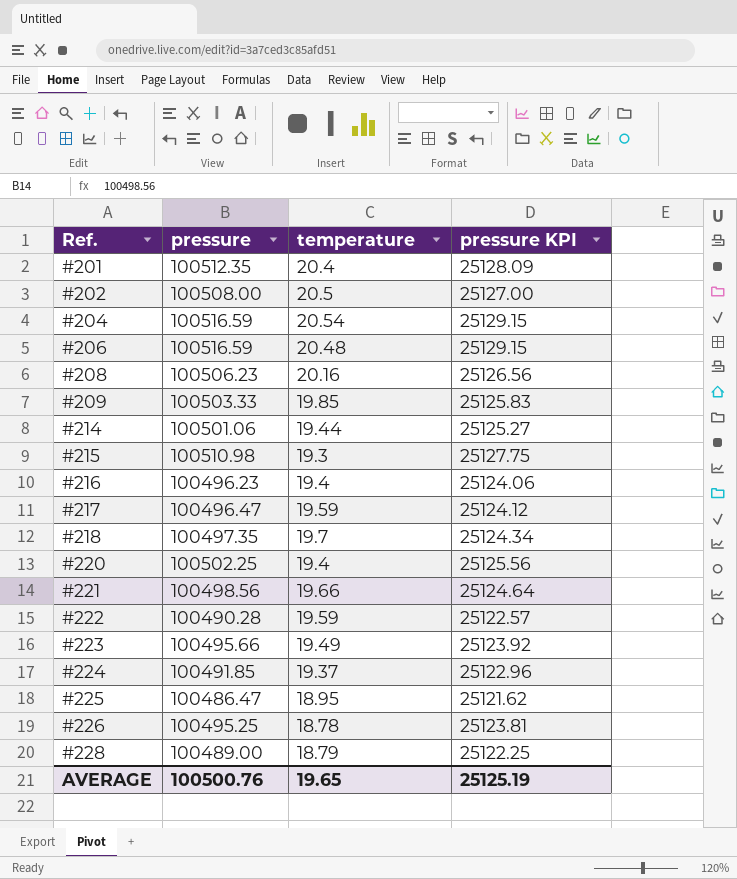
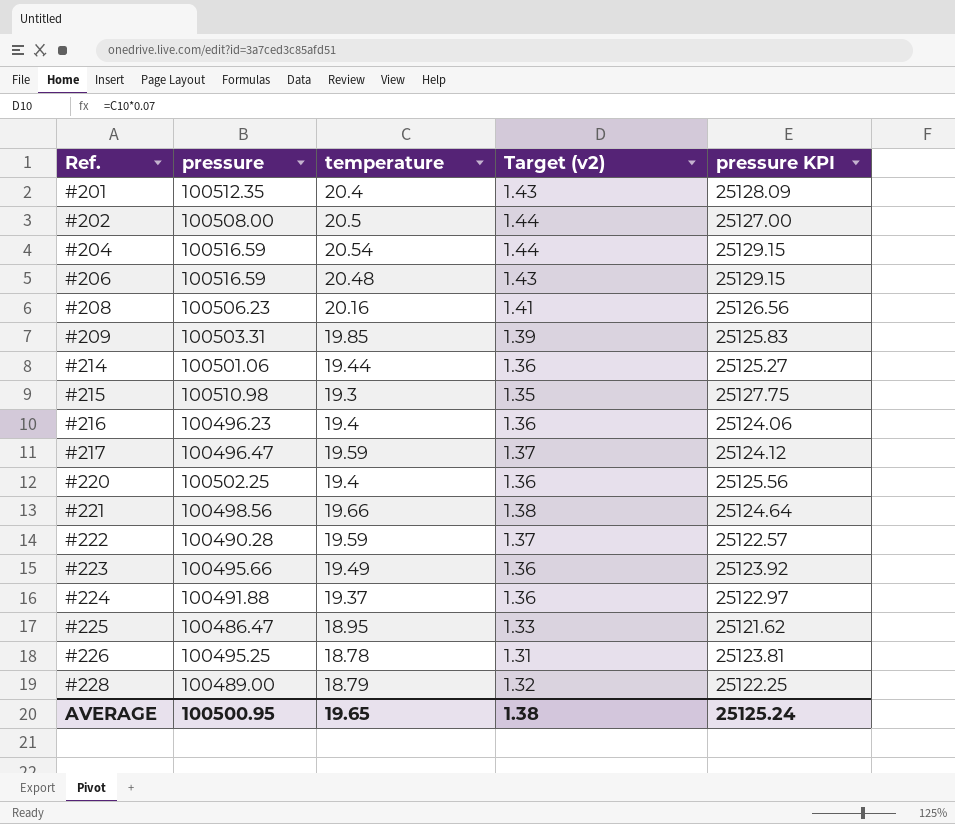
column Target (v2) | formula: none -> [temperature] * 0.07
row #218: 100497.35 | 19.7 | 25124.34 -> none
#209 | pressure: 100503.33 -> 100503.31
#224 | pressure: 100491.85 -> 100491.88
#224 | pressure KPI: 25122.96 -> 25122.97
AVERAGE | pressure: 100500.76 -> 100500.95
AVERAGE | pressure KPI: 25125.19 -> 25125.24

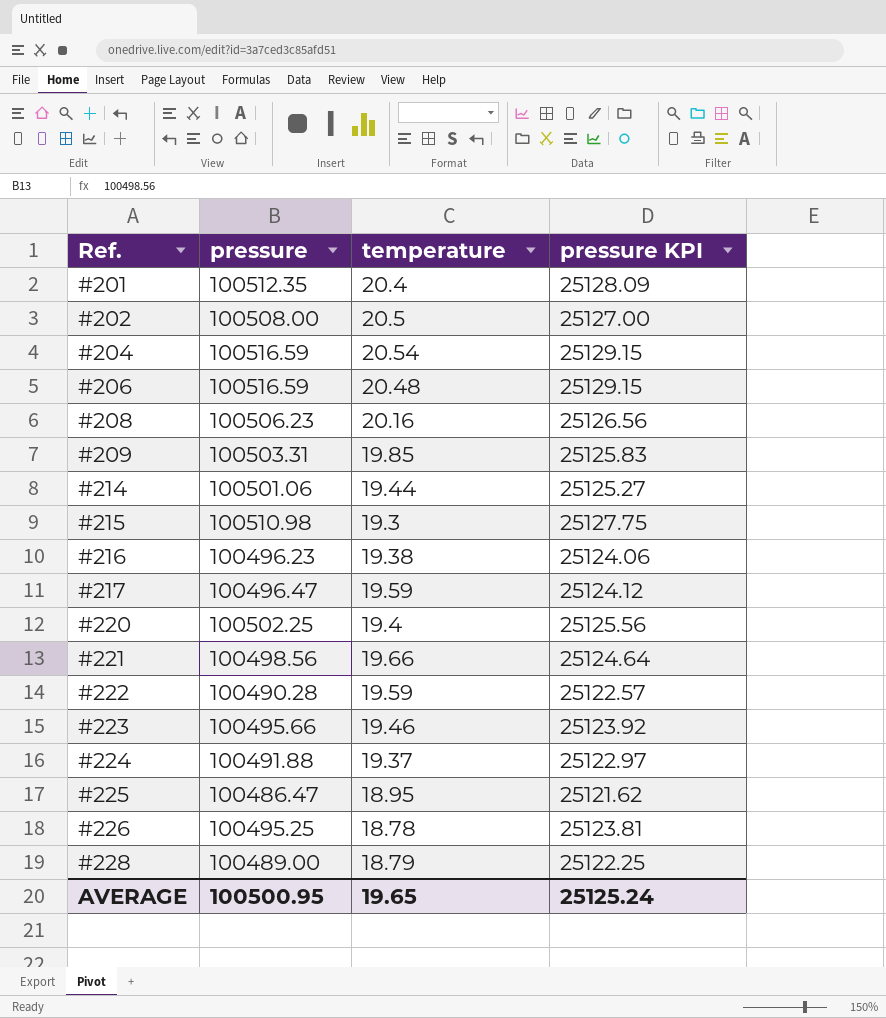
column Target (v2) | formula: [temperature] * 0.07 -> none
#216 | temperature: 19.4 -> 19.38
#223 | temperature: 19.49 -> 19.46

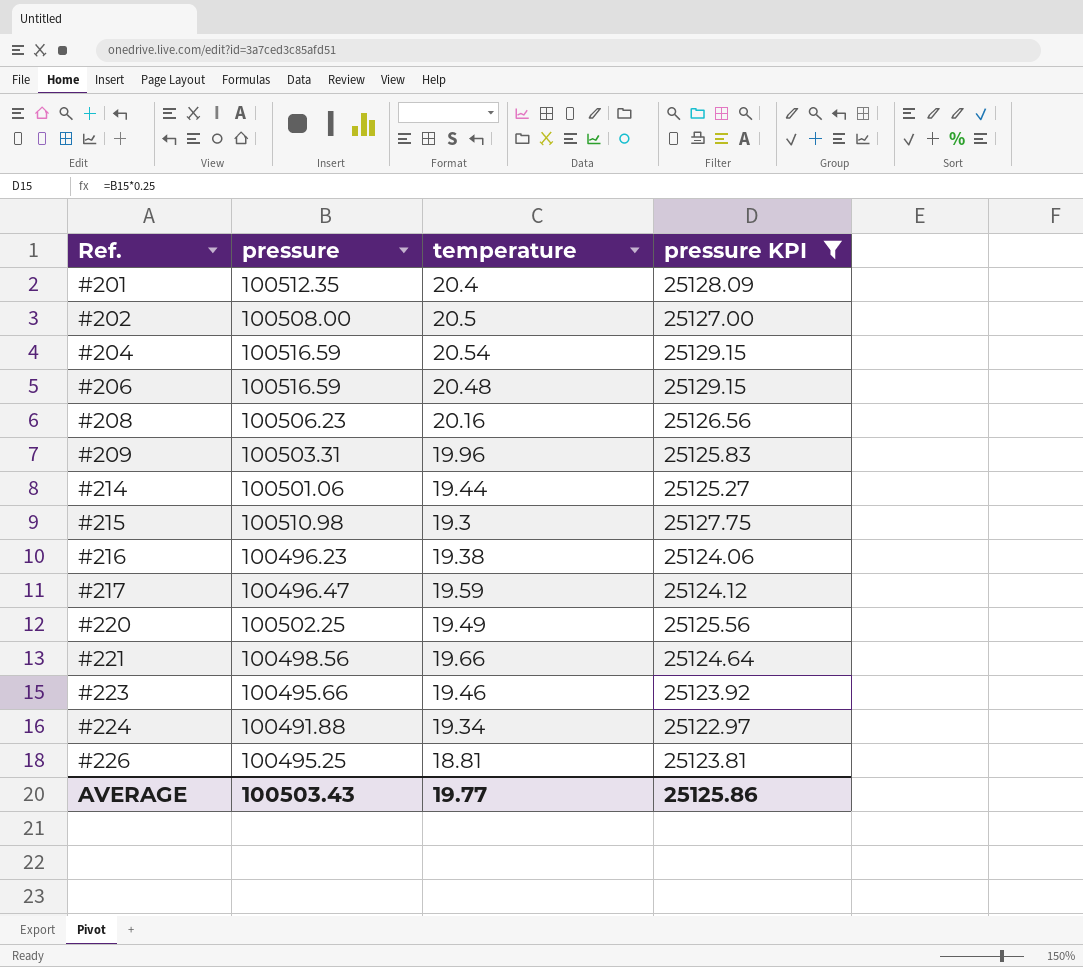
filter: none -> pressure KPI >= 25122.97
#209 | temperature: 19.85 -> 19.96
#220 | temperature: 19.4 -> 19.49
#224 | temperature: 19.37 -> 19.34
#226 | temperature: 18.78 -> 18.81
AVERAGE | pressure: 100500.95 -> 100503.43
AVERAGE | temperature: 19.65 -> 19.77
AVERAGE | pressure KPI: 25125.24 -> 25125.86

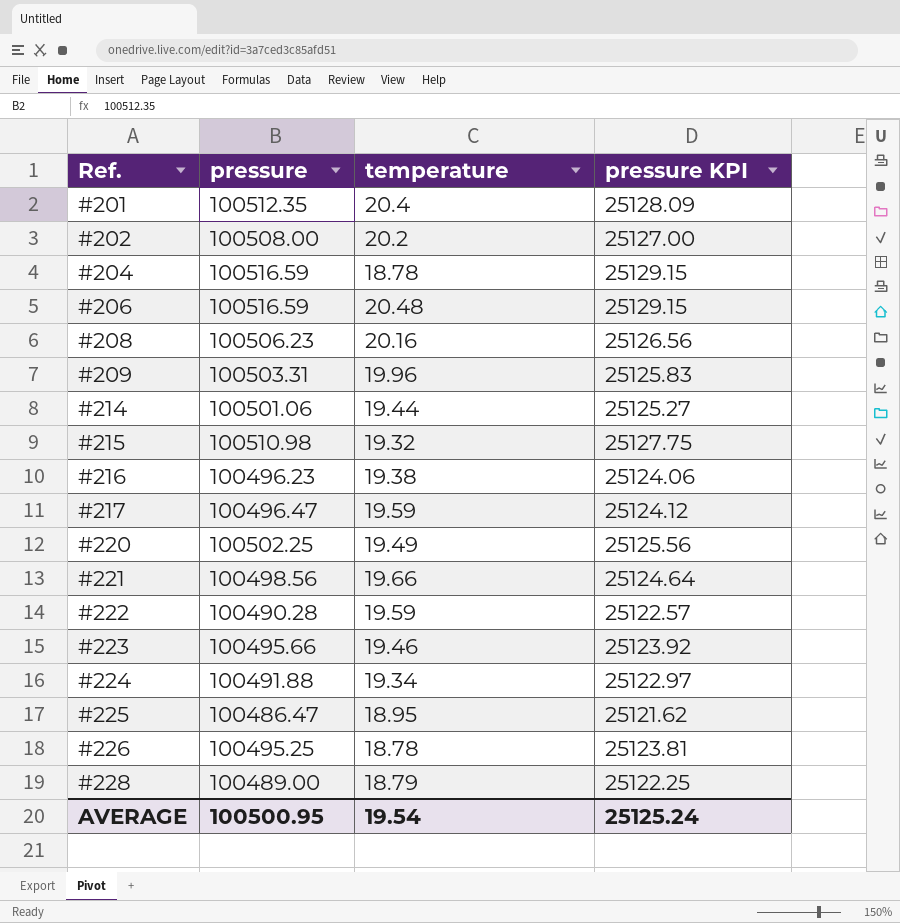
filter: pressure KPI >= 25122.97 -> none
#202 | temperature: 20.5 -> 20.2
#204 | temperature: 20.54 -> 18.78
#215 | temperature: 19.3 -> 19.32
#226 | temperature: 18.81 -> 18.78
AVERAGE | pressure: 100503.43 -> 100500.95
AVERAGE | temperature: 19.77 -> 19.54
AVERAGE | pressure KPI: 25125.86 -> 25125.24

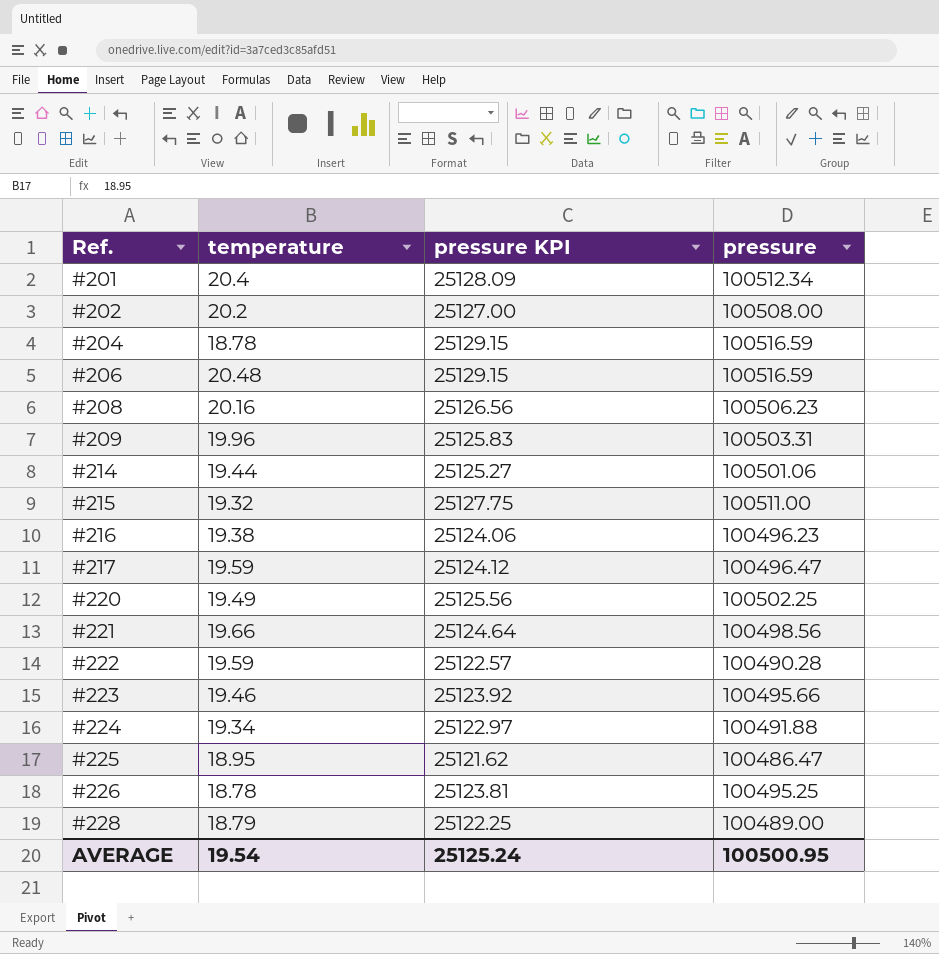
column pressure | position: 2 -> 4
#201 | pressure: 100512.35 -> 100512.34
#215 | pressure: 100510.98 -> 100511.00

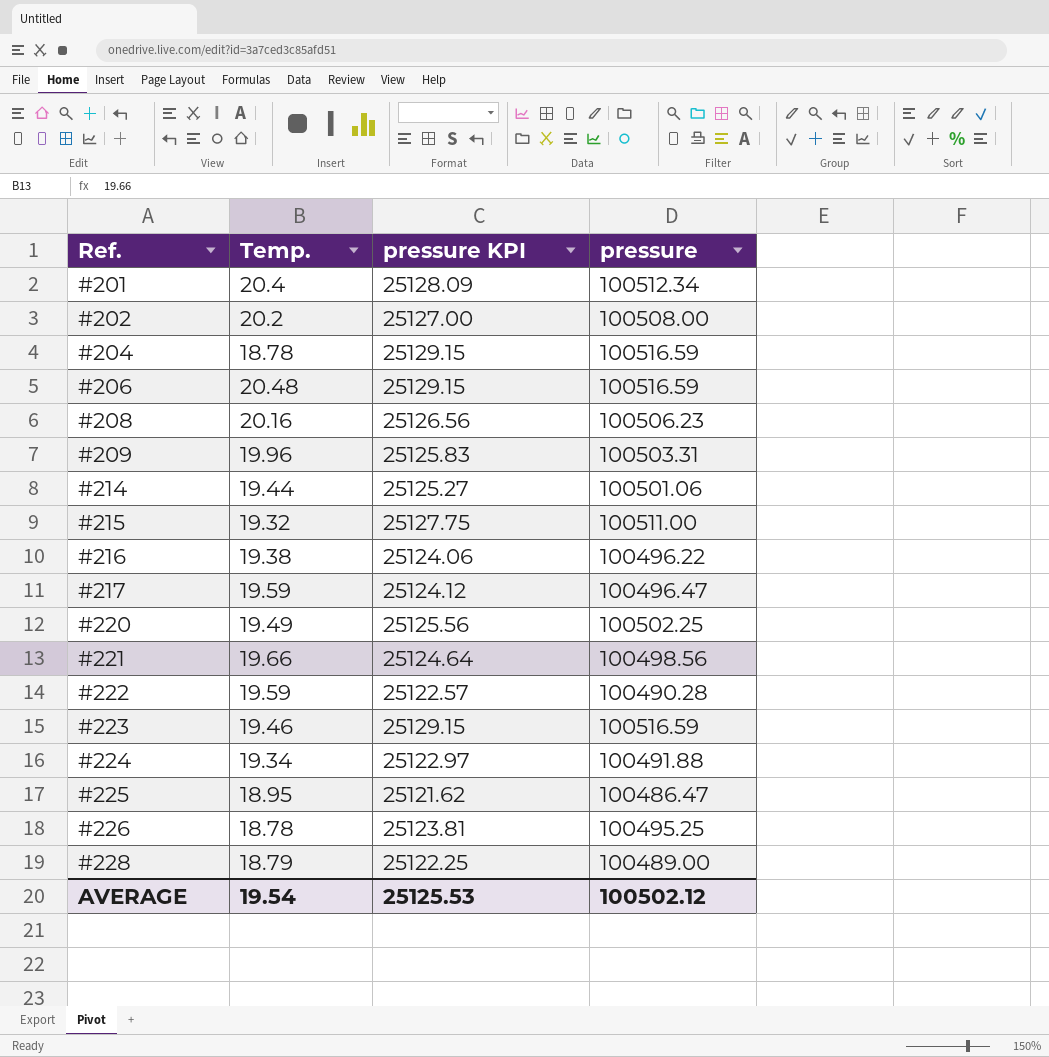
column name: temperature -> Temp.
#216 | pressure: 100496.23 -> 100496.22
#223 | pressure KPI: 25123.92 -> 25129.15
#223 | pressure: 100495.66 -> 100516.59
AVERAGE | pressure KPI: 25125.24 -> 25125.53
AVERAGE | pressure: 100500.95 -> 100502.12

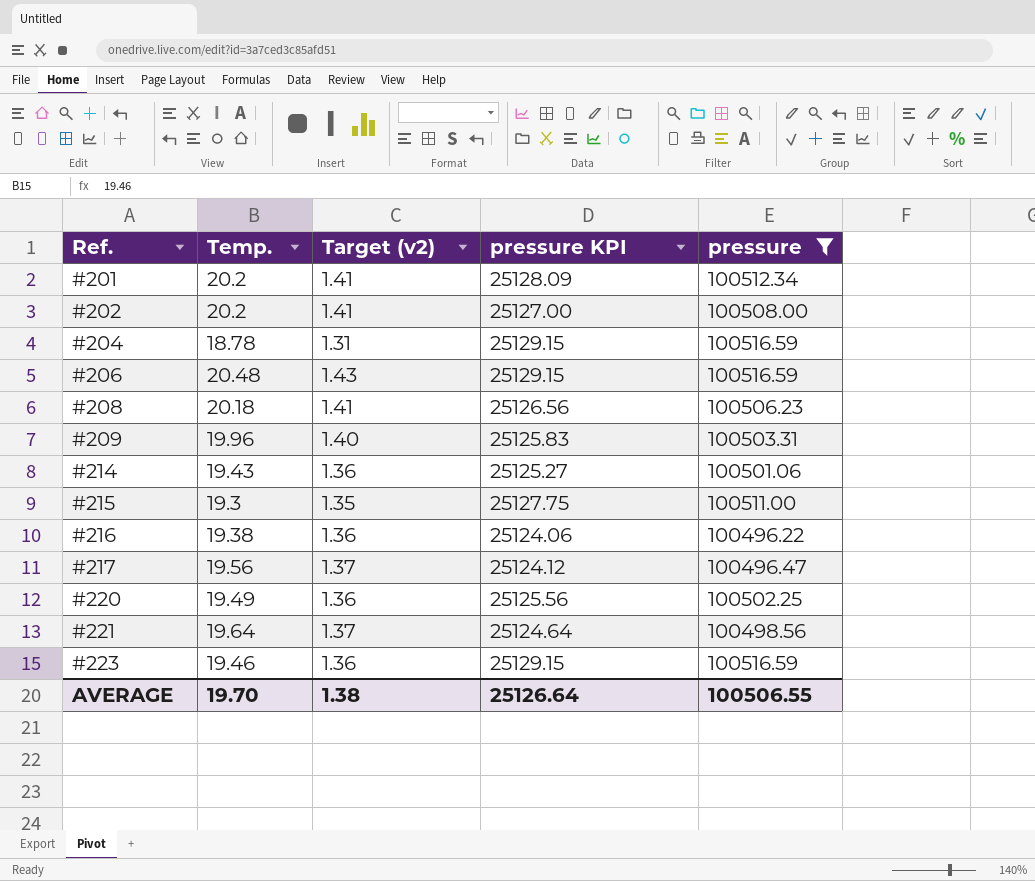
filter: none -> pressure >= 100496.22
column Target (v2) | formula: none -> [Temp.] * 0.07
#201 | Temp.: 20.4 -> 20.2
#208 | Temp.: 20.16 -> 20.18
#214 | Temp.: 19.44 -> 19.43
#215 | Temp.: 19.32 -> 19.3
#217 | Temp.: 19.59 -> 19.56
#221 | Temp.: 19.66 -> 19.64
AVERAGE | Temp.: 19.54 -> 19.70
AVERAGE | pressure KPI: 25125.53 -> 25126.64
AVERAGE | pressure: 100502.12 -> 100506.55

